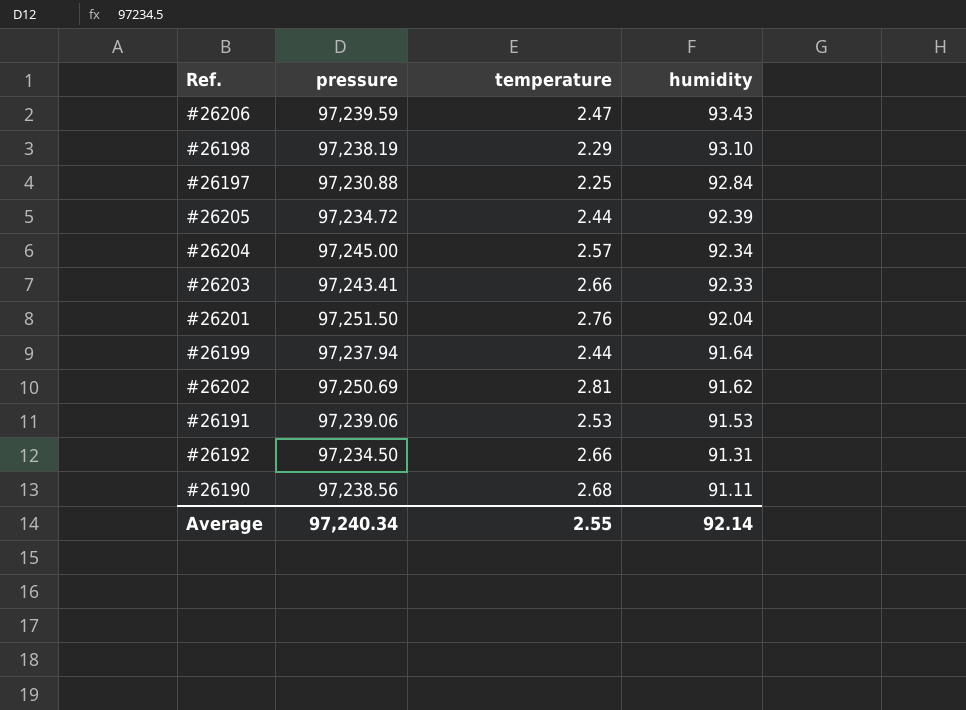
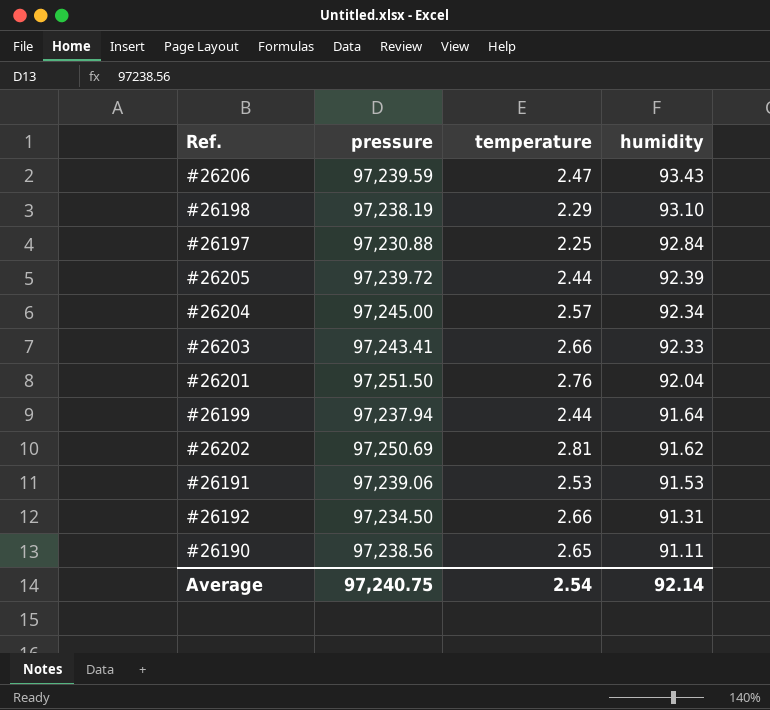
#26205 | pressure: 97,234.72 -> 97,239.72
#26190 | temperature: 2.68 -> 2.65
Average | pressure: 97,240.34 -> 97,240.75
Average | temperature: 2.55 -> 2.54

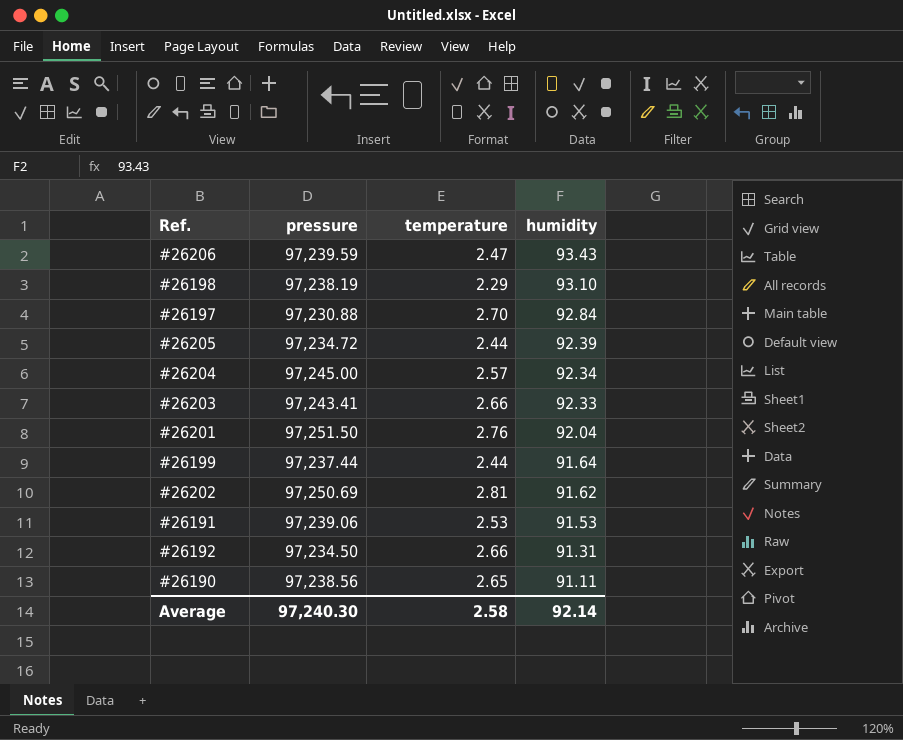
#26197 | temperature: 2.25 -> 2.70
#26205 | pressure: 97,239.72 -> 97,234.72
#26199 | pressure: 97,237.94 -> 97,237.44
Average | pressure: 97,240.75 -> 97,240.30
Average | temperature: 2.54 -> 2.58

